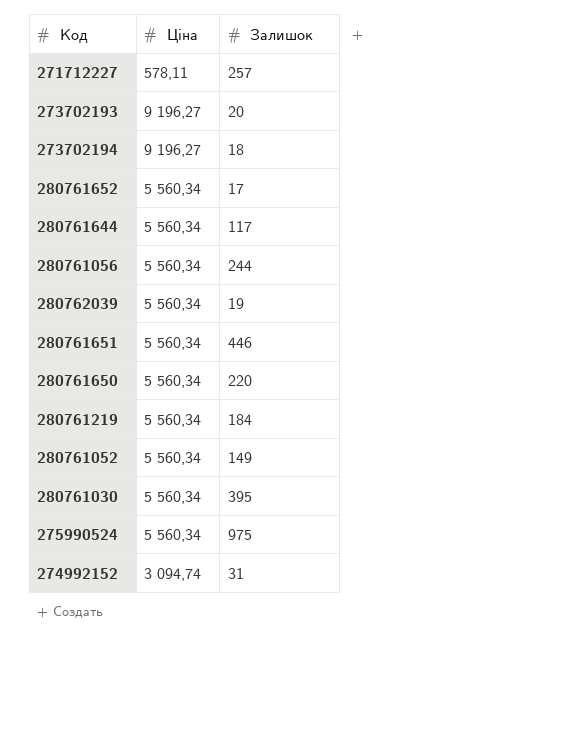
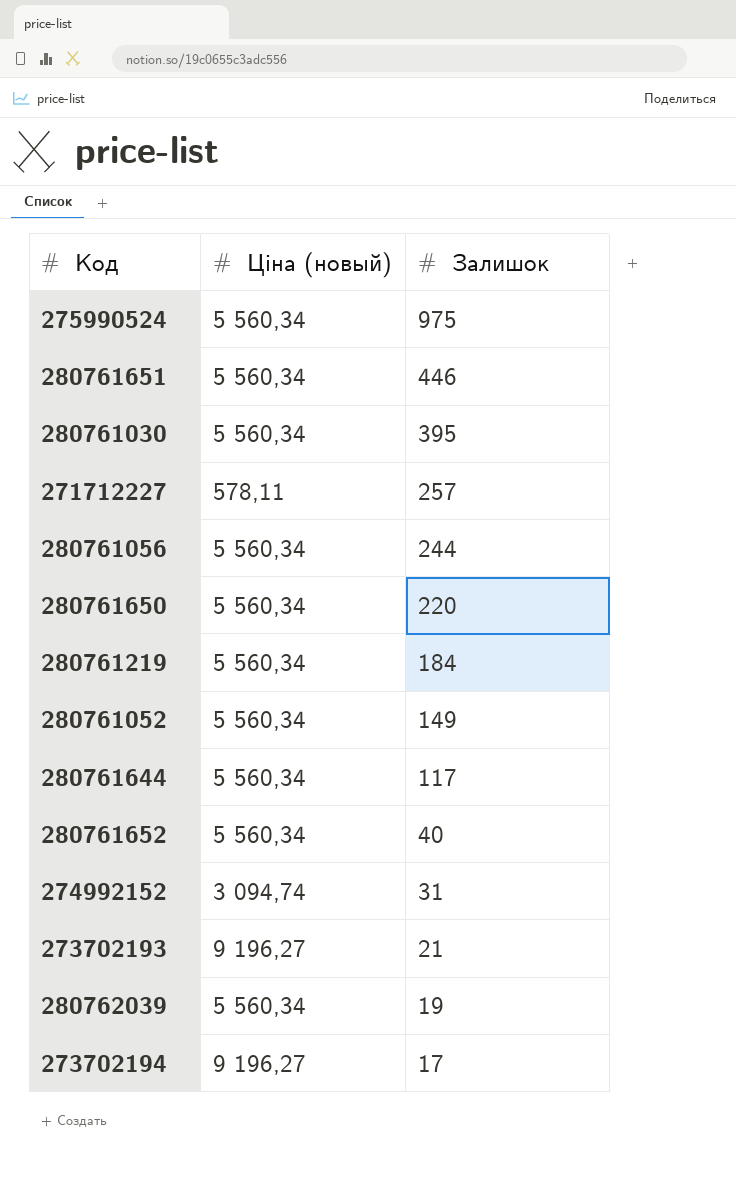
row order: none -> Залишок descending
column name: Ціна -> Ціна (новый)
280761652 | Залишок: 17 -> 40
273702193 | Залишок: 20 -> 21
273702194 | Залишок: 18 -> 17

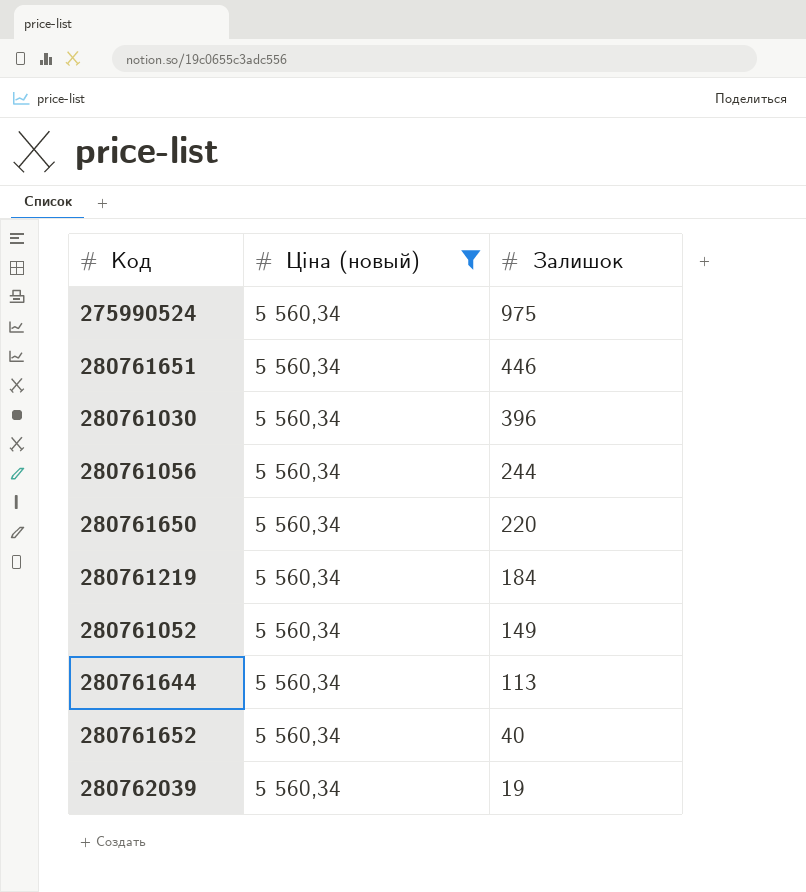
filter: none -> Ціна (новый) = 5 560,34
280761030 | Залишок: 395 -> 396
280761644 | Залишок: 117 -> 113

